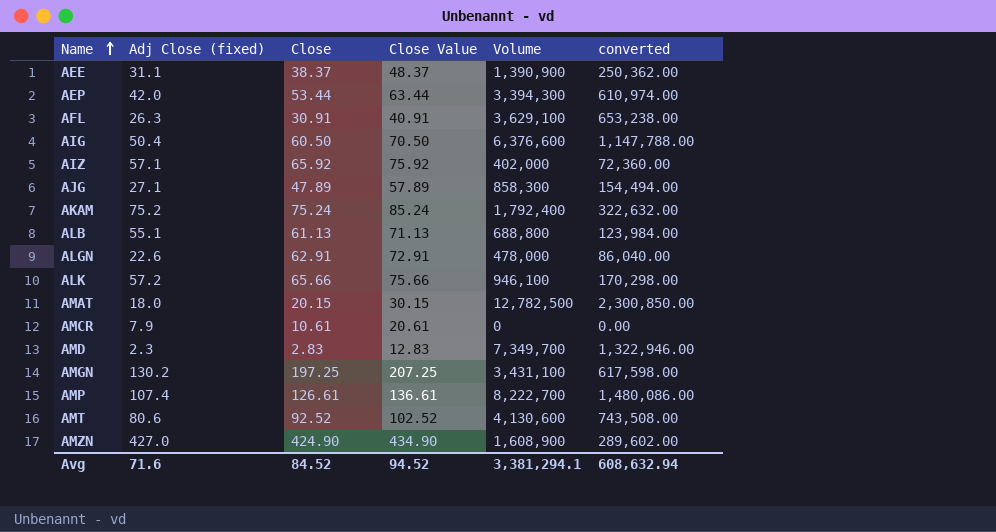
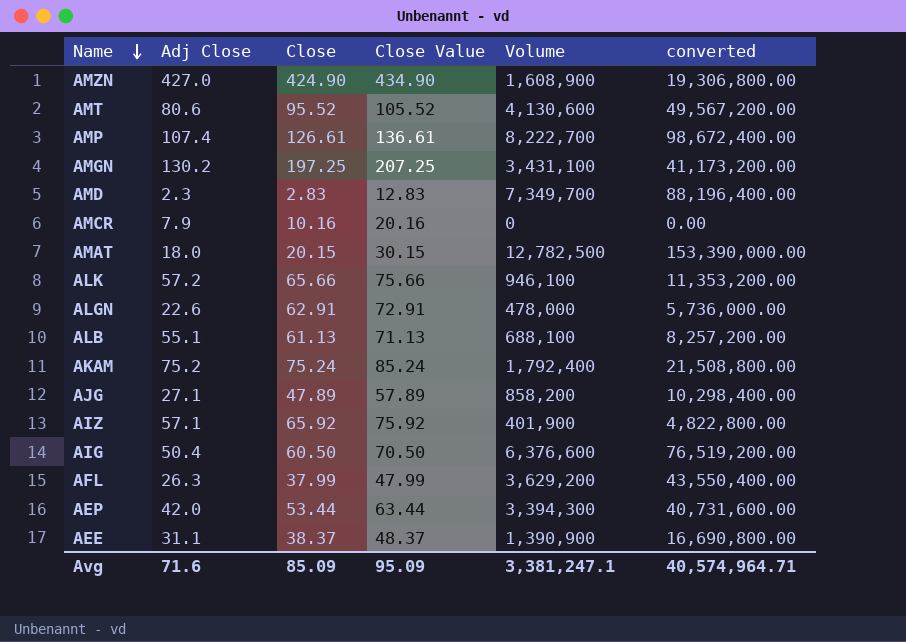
row order: Name ascending -> Name descending
column name: Adj Close (fixed) -> Adj Close
column converted | formula: [Volume] * 0.18 -> [Volume] * 12
AMT | Close: 92.52 -> 95.52
AMT | Close Value: 102.52 -> 105.52
AMCR | Close: 10.61 -> 10.16
AMCR | Close Value: 20.61 -> 20.16
ALB | Volume: 688,800 -> 688,100
AJG | Volume: 858,300 -> 858,200
AIZ | Volume: 402,000 -> 401,900
AFL | Close: 30.91 -> 37.99
AFL | Close Value: 40.91 -> 47.99
AFL | Volume: 3,629,100 -> 3,629,200
Avg | Close: 84.52 -> 85.09
Avg | Close Value: 94.52 -> 95.09
Avg | Volume: 3,381,294.1 -> 3,381,247.1
Avg | converted: 608,632.94 -> 40,574,964.71

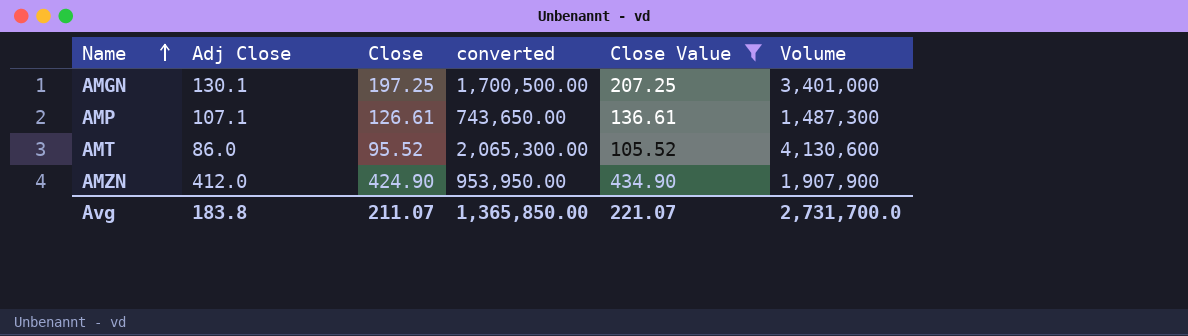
filter: none -> Close Value >= 105.52
row order: Name descending -> Name ascending
column converted | formula: [Volume] * 12 -> [Volume] * 0.5
column converted | position: 6 -> 4
AMGN | Adj Close: 130.2 -> 130.1
AMGN | Volume: 3,431,100 -> 3,401,000
AMP | Adj Close: 107.4 -> 107.1
AMP | Volume: 8,222,700 -> 1,487,300
AMT | Adj Close: 80.6 -> 86.0
AMZN | Adj Close: 427.0 -> 412.0
AMZN | Volume: 1,608,900 -> 1,907,900
Avg | Adj Close: 71.6 -> 183.8
Avg | Close: 85.09 -> 211.07
Avg | converted: 40,574,964.71 -> 1,365,850.00
Avg | Close Value: 95.09 -> 221.07
Avg | Volume: 3,381,247.1 -> 2,731,700.0

